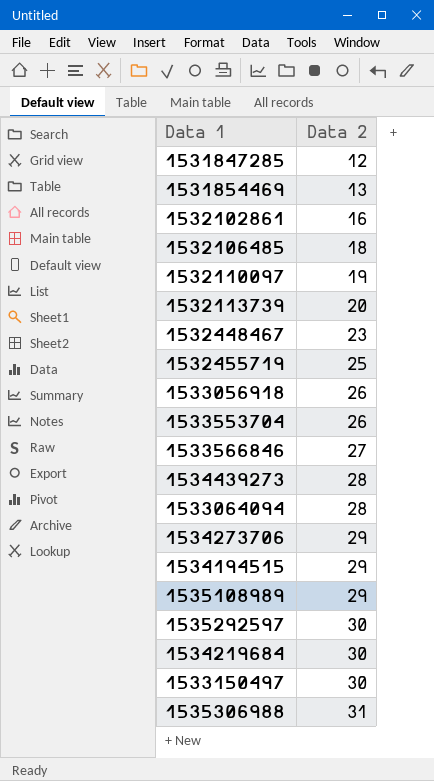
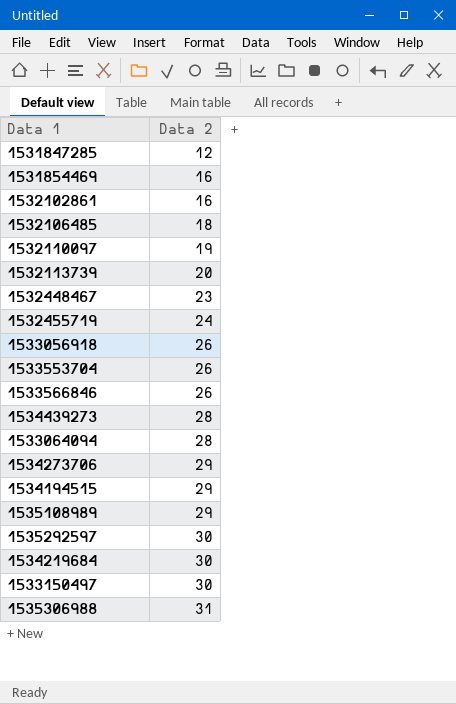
1531854469 | Data 2: 13 -> 16
1532455719 | Data 2: 25 -> 24
1533566846 | Data 2: 27 -> 26

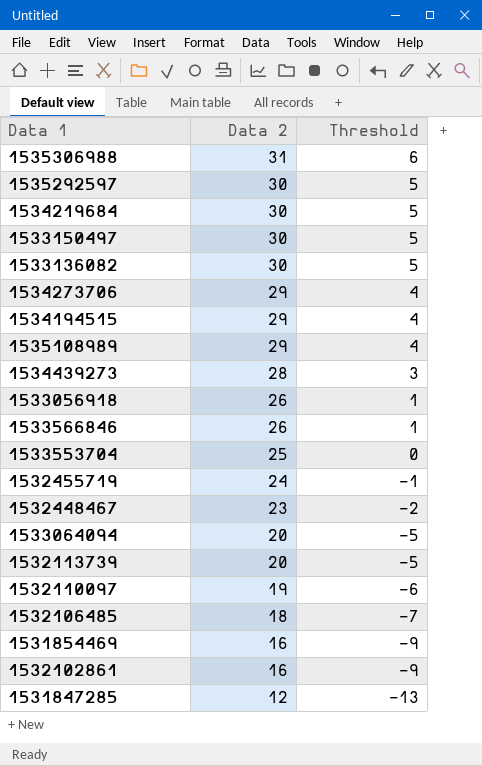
row order: Data 2 ascending -> Data 2 descending
column Threshold | formula: none -> [Data 2] - 25
row 1533136082: none -> 30 | 5
1533553704 | Data 2: 26 -> 25
1533064094 | Data 2: 28 -> 20

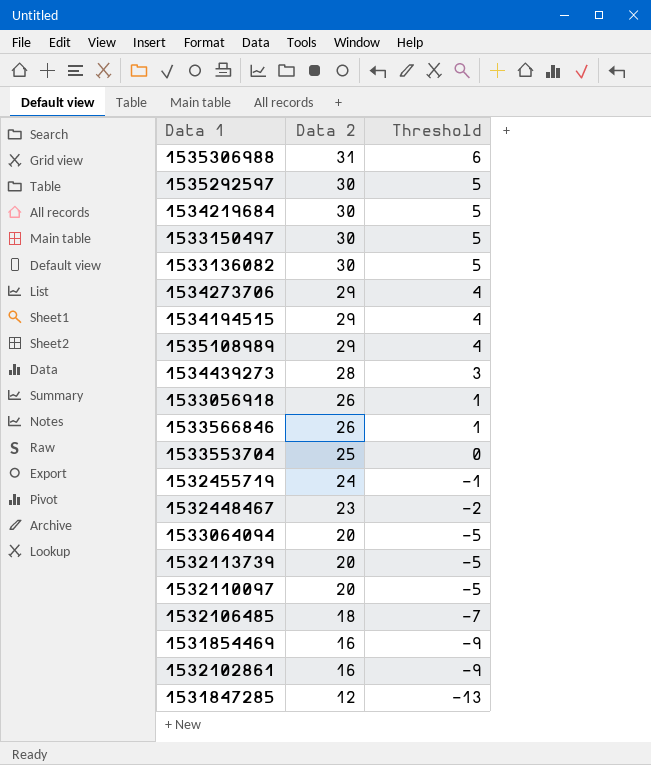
1532110097 | Data 2: 19 -> 20
1532110097 | Threshold: -6 -> -5

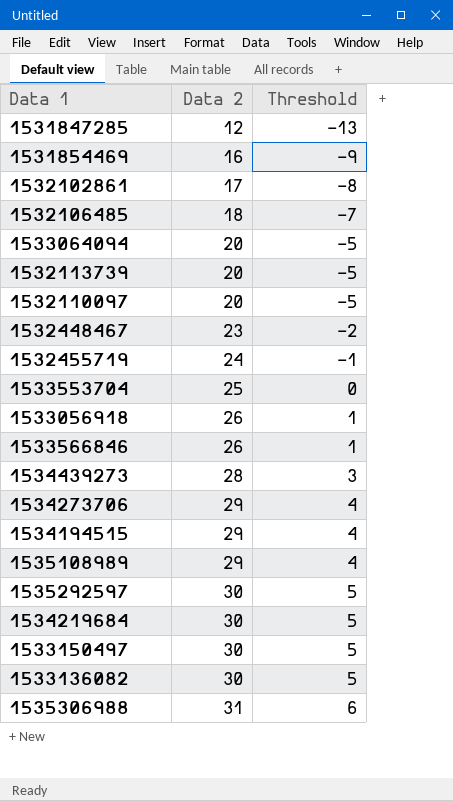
row order: Data 2 descending -> Data 2 ascending
1532102861 | Data 2: 16 -> 17
1532102861 | Threshold: -9 -> -8

